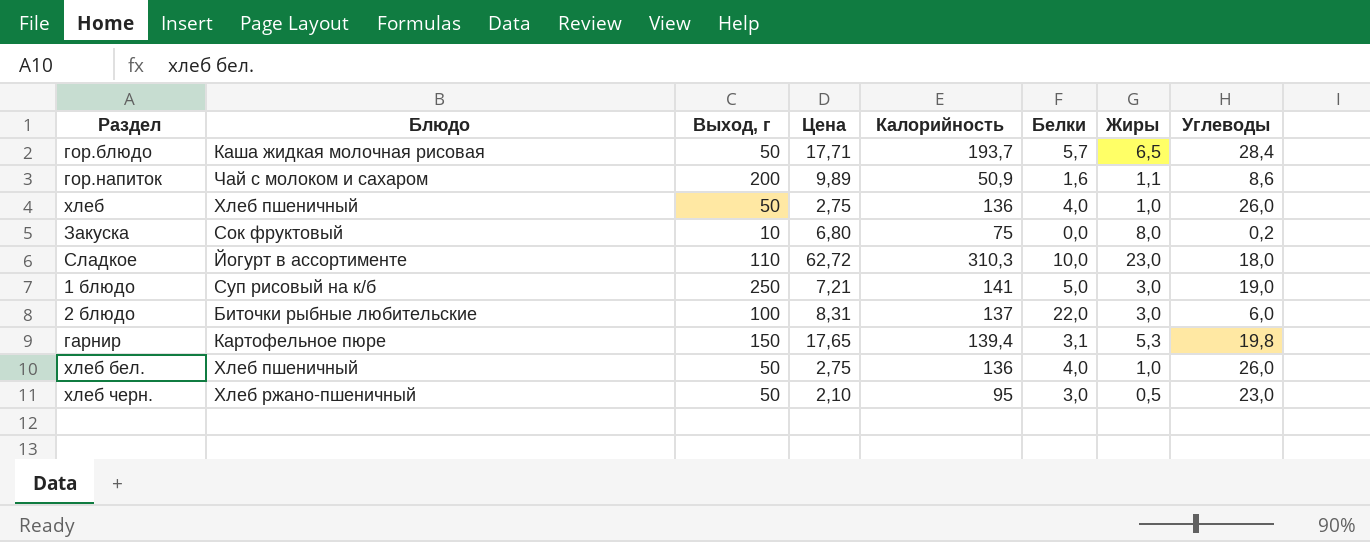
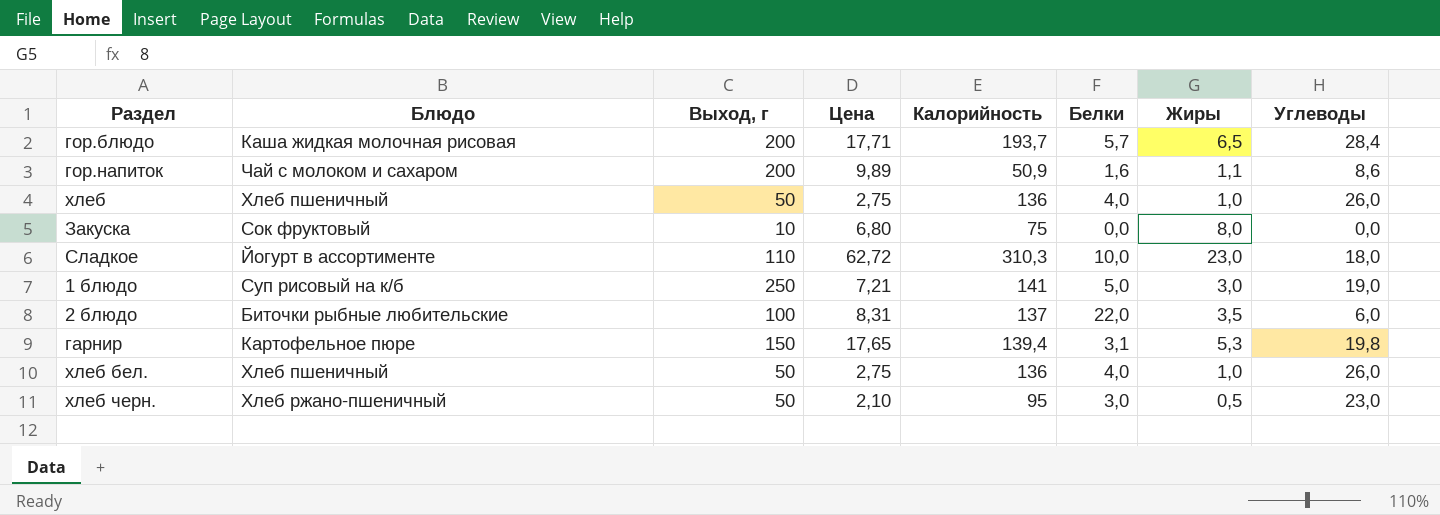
гор.блюдо | Выход, г: 50 -> 200
Закуска | Углеводы: 0,2 -> 0,0
2 блюдо | Жиры: 3,0 -> 3,5

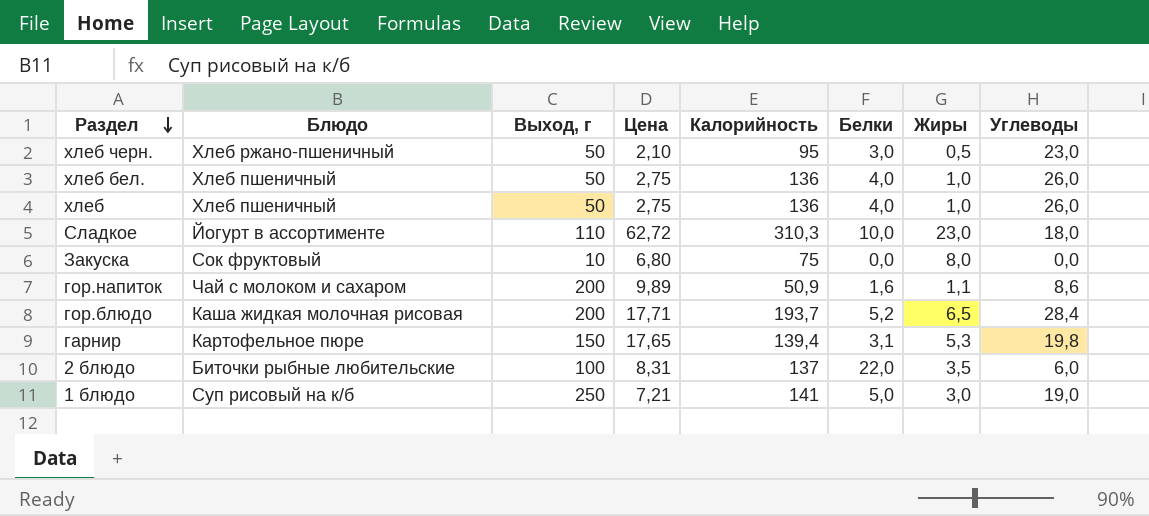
row order: none -> Раздел descending
гор.блюдо | Белки: 5,7 -> 5,2

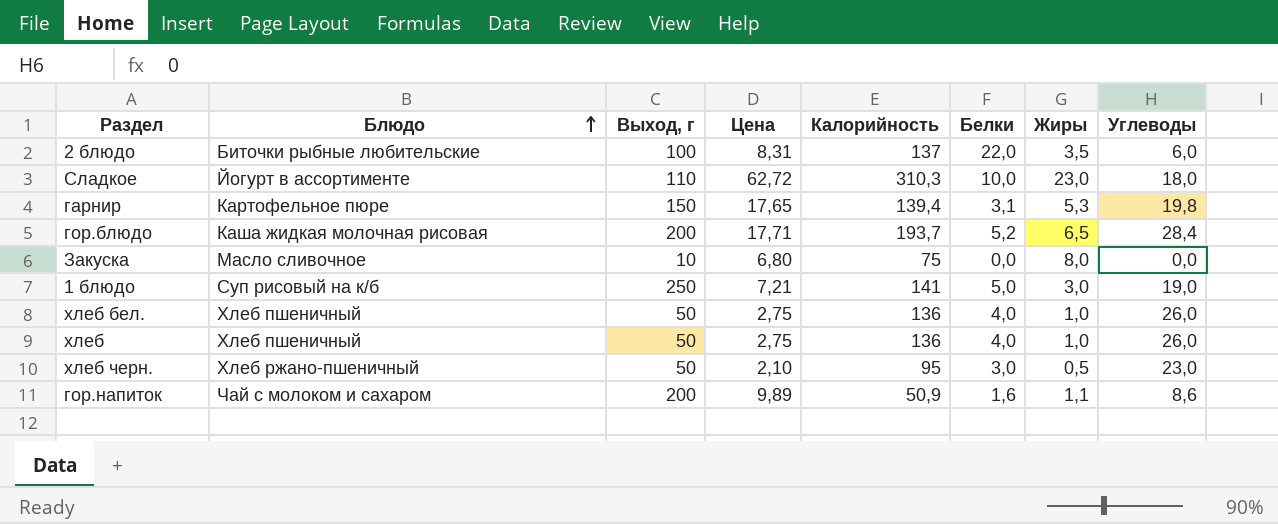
row order: Раздел descending -> Блюдо ascending
Закуска | Блюдо: Сок фруктовый -> Масло сливочное

